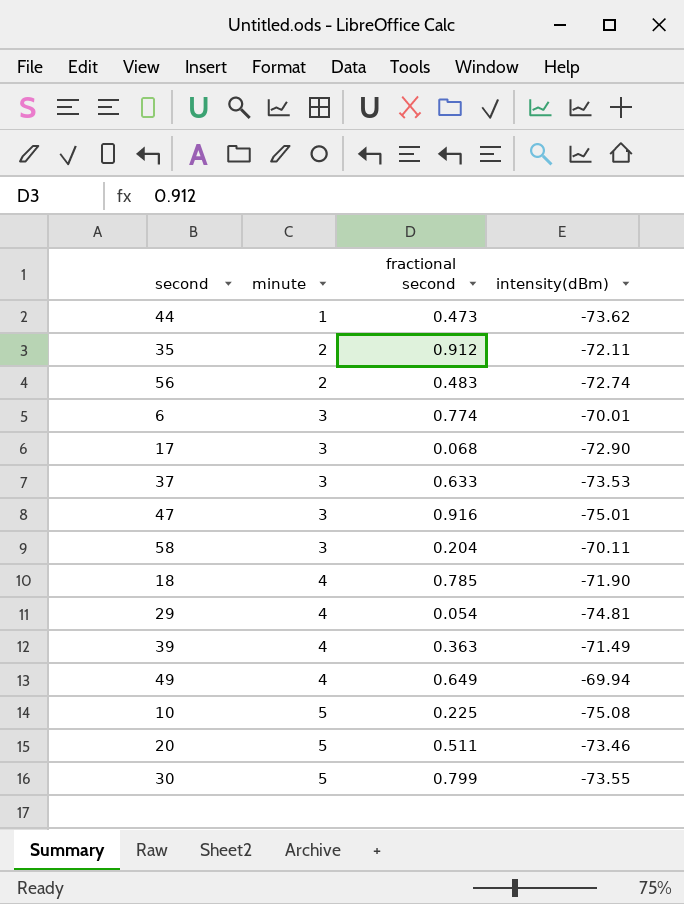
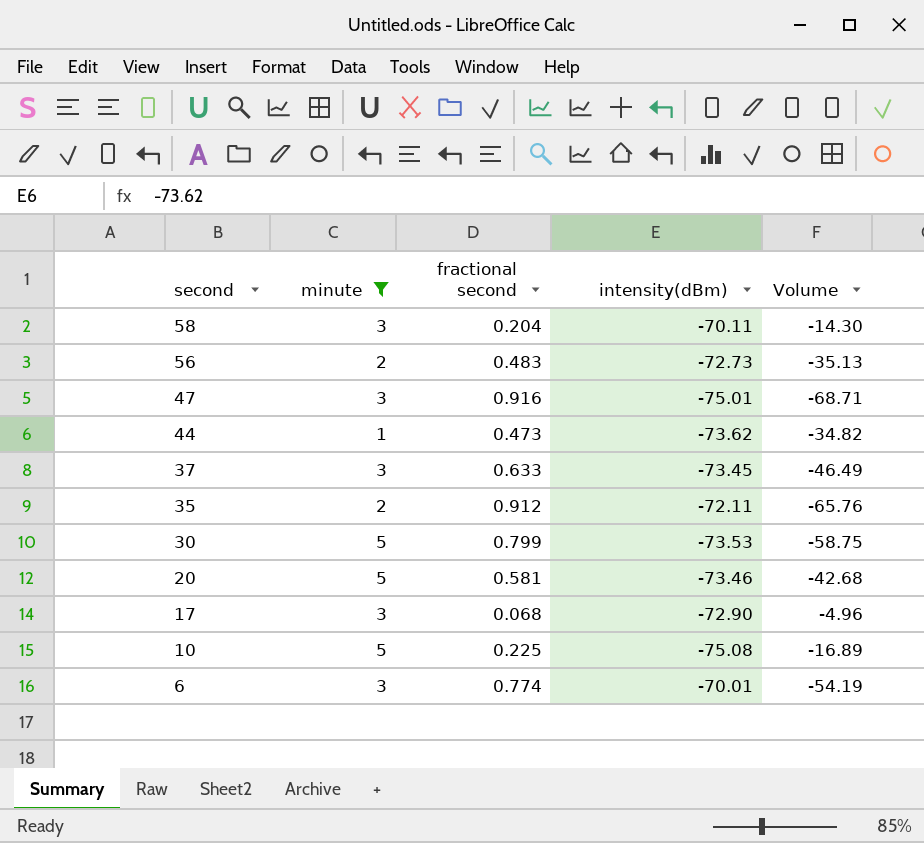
filter: none -> minute != 4
row order: minute ascending -> second descending
column Volume | formula: none -> [fractional second] * [intensity(dBm)]
56 | intensity(dBm): -72.74 -> -72.73
37 | intensity(dBm): -73.53 -> -73.45
30 | intensity(dBm): -73.55 -> -73.53
20 | fractional second: 0.511 -> 0.581

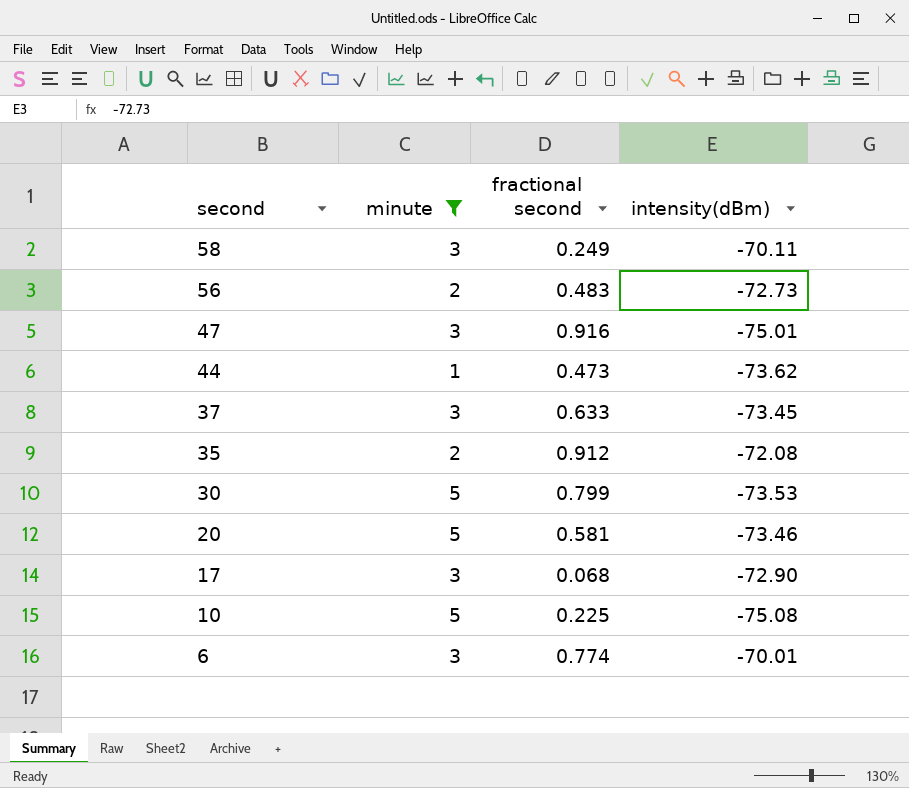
column Volume | formula: [fractional second] * [intensity(dBm)] -> none
58 | fractional second: 0.204 -> 0.249
35 | intensity(dBm): -72.11 -> -72.08

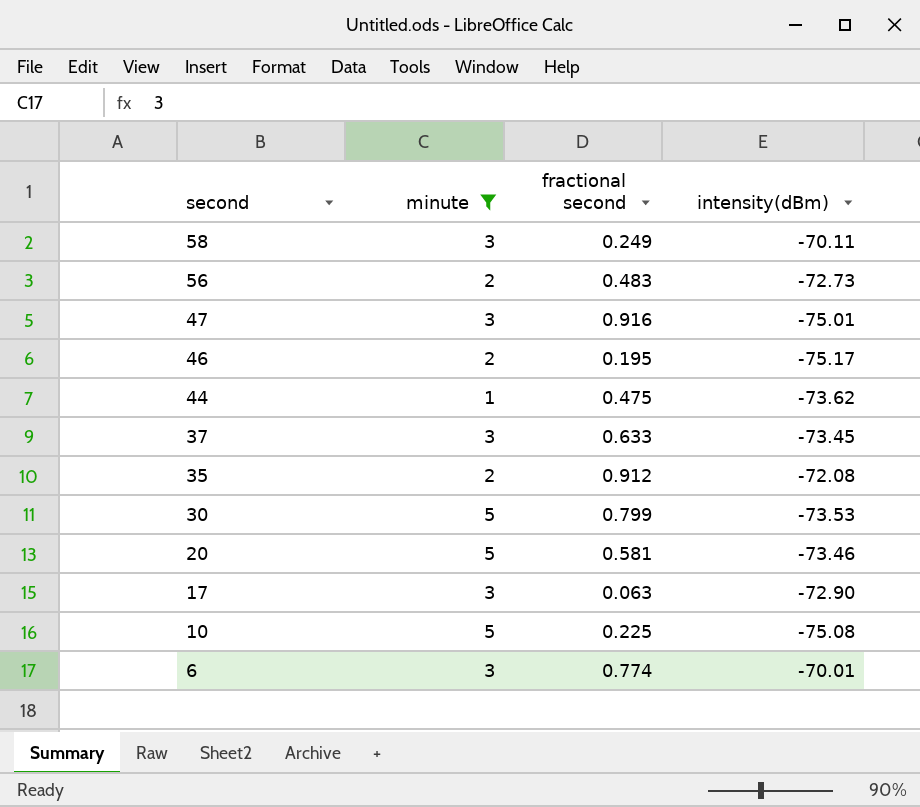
row 46: none -> 2 | 0.195 | -75.17
44 | fractional second: 0.473 -> 0.475
17 | fractional second: 0.068 -> 0.063

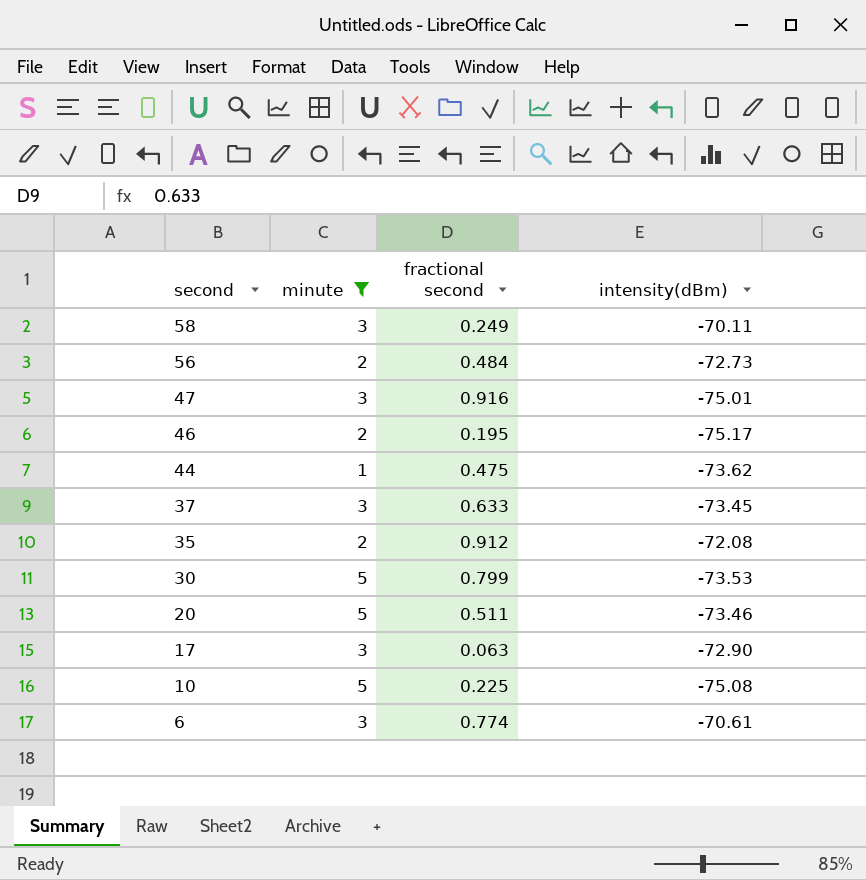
56 | fractional second: 0.483 -> 0.484
20 | fractional second: 0.581 -> 0.511
6 | intensity(dBm): -70.01 -> -70.61

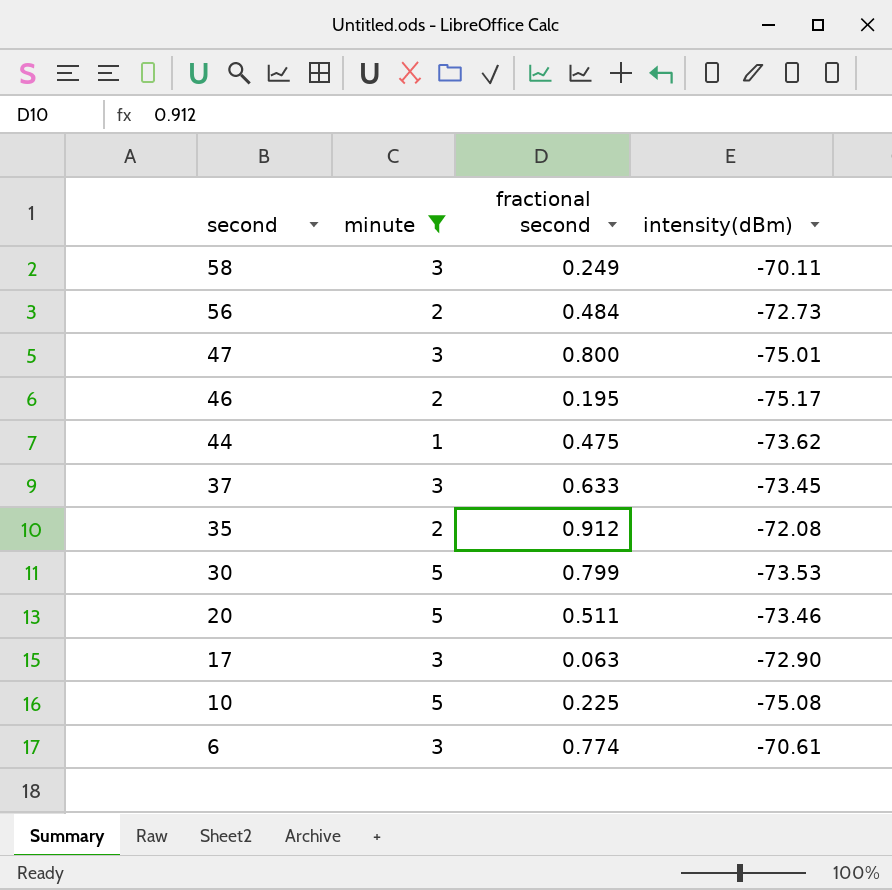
47 | fractional second: 0.916 -> 0.800

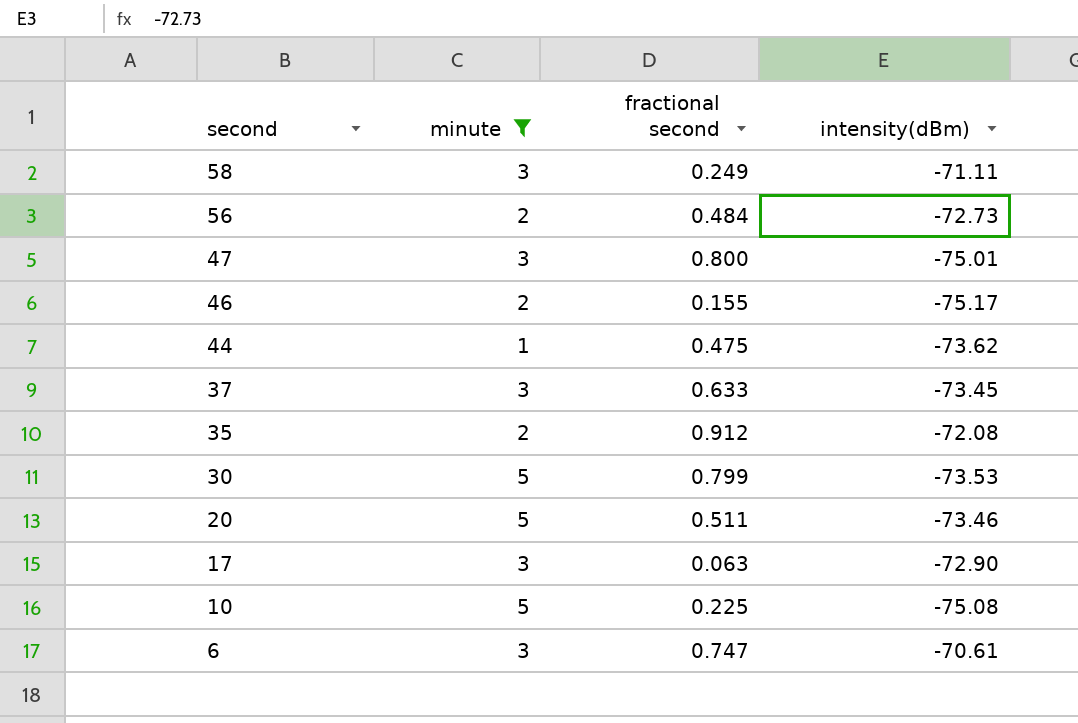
58 | intensity(dBm): -70.11 -> -71.11
46 | fractional second: 0.195 -> 0.155
6 | fractional second: 0.774 -> 0.747

